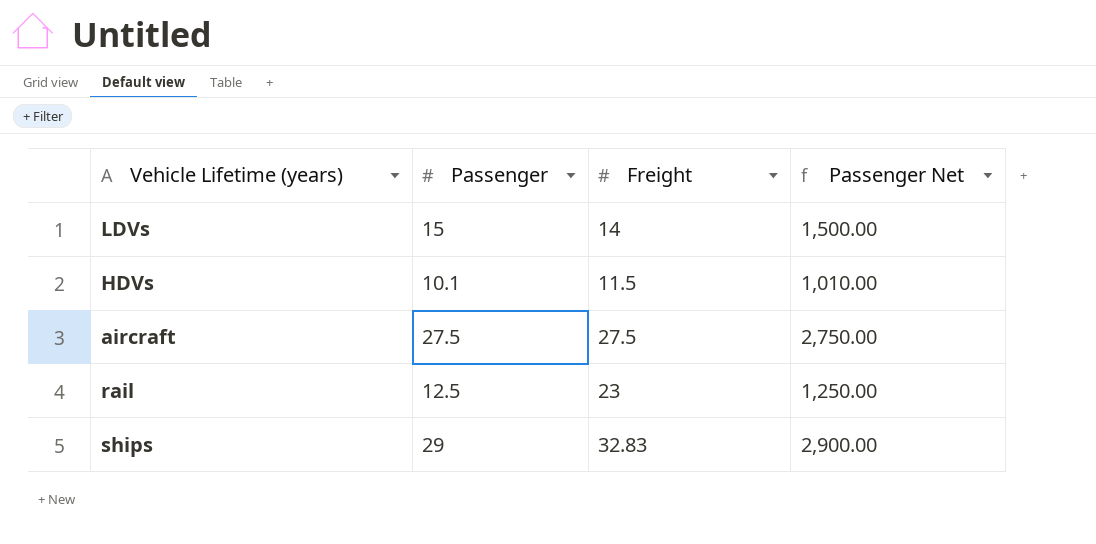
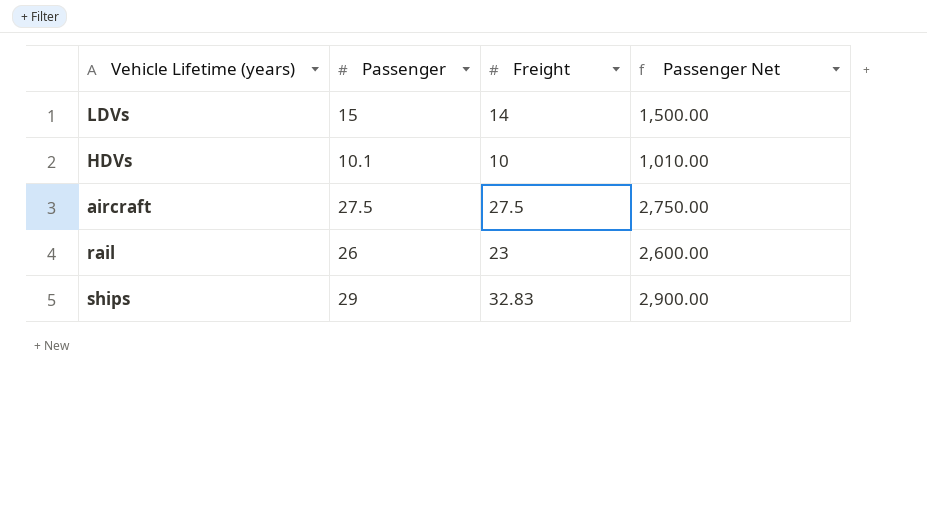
HDVs | Freight: 11.5 -> 10
rail | Passenger: 12.5 -> 26
rail | Passenger Net: 1,250.00 -> 2,600.00

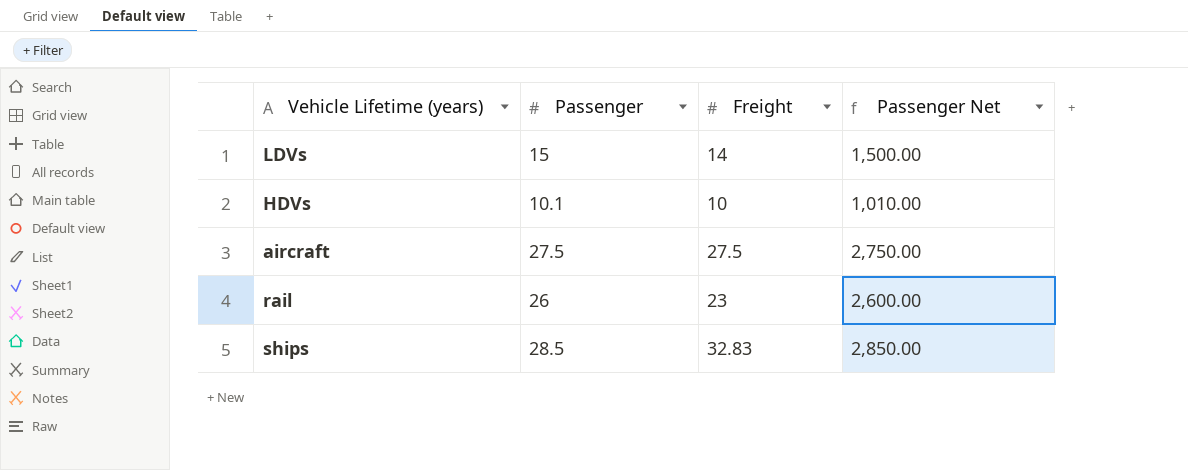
ships | Passenger: 29 -> 28.5
ships | Passenger Net: 2,900.00 -> 2,850.00

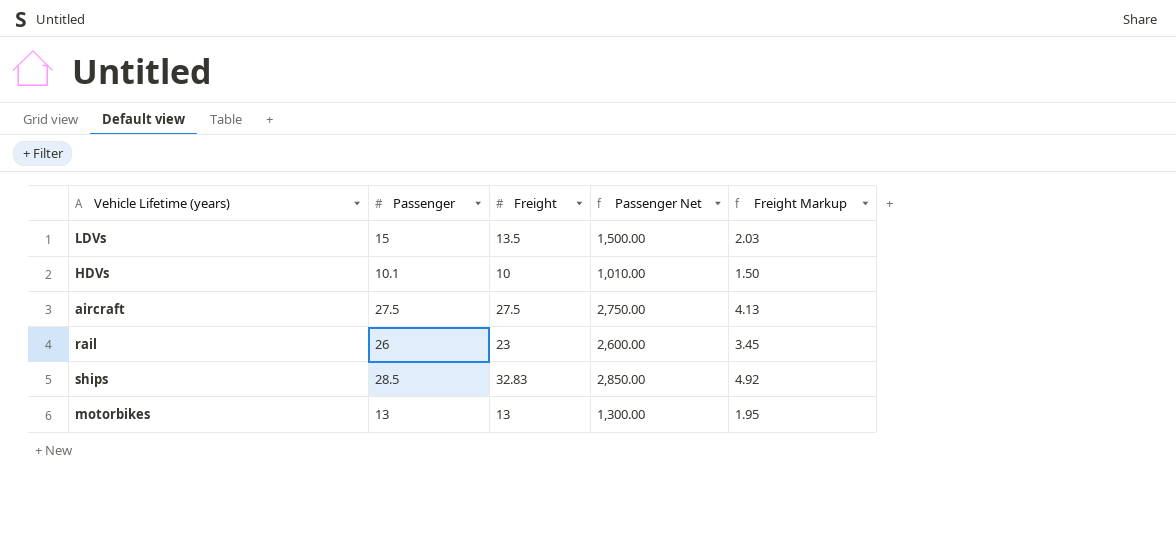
column Freight Markup | formula: none -> [Freight] * 0.15
LDVs | Freight: 14 -> 13.5
row motorbikes: none -> 13 | 13 | 1,300.00 | 1.95

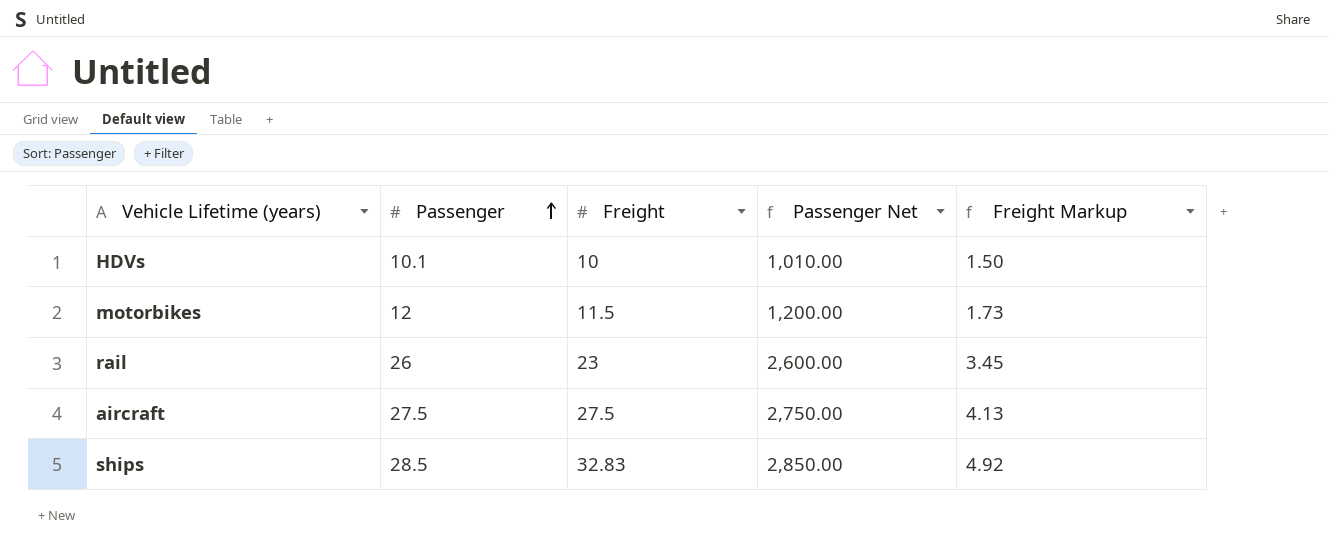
row order: none -> Passenger ascending
row LDVs: 15 | 13.5 | 1,500.00 | 2.03 -> none
motorbikes | Passenger: 13 -> 12
motorbikes | Freight: 13 -> 11.5
motorbikes | Passenger Net: 1,300.00 -> 1,200.00
motorbikes | Freight Markup: 1.95 -> 1.73

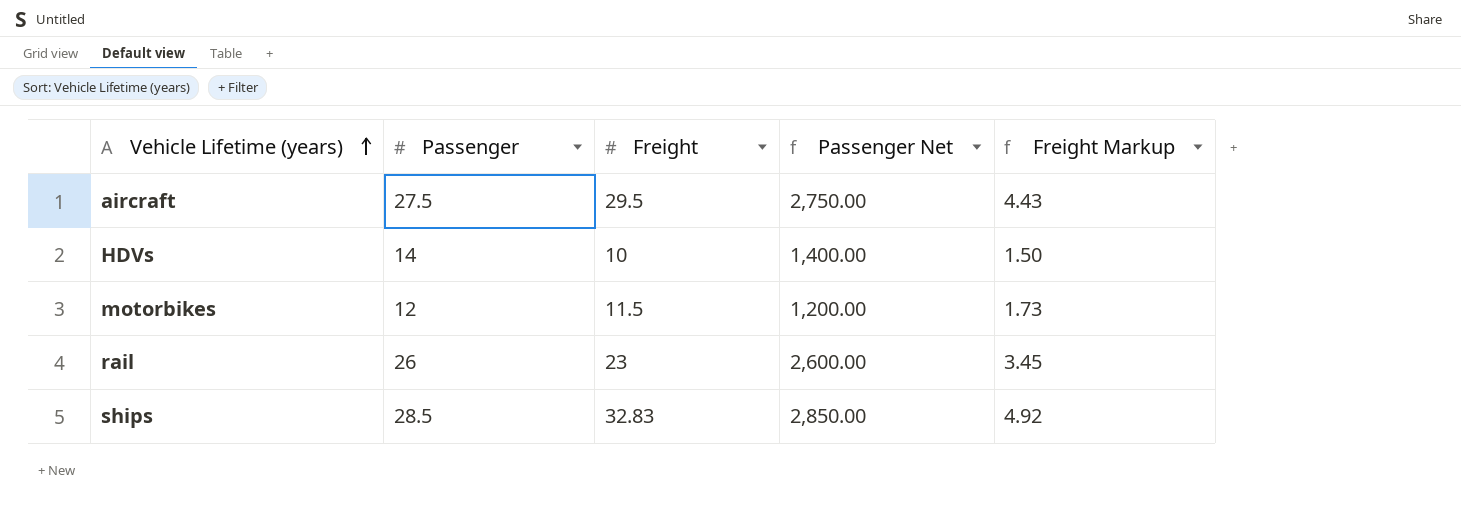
row order: Passenger ascending -> Vehicle Lifetime (years) ascending
aircraft | Freight: 27.5 -> 29.5
aircraft | Freight Markup: 4.13 -> 4.43
HDVs | Passenger: 10.1 -> 14
HDVs | Passenger Net: 1,010.00 -> 1,400.00

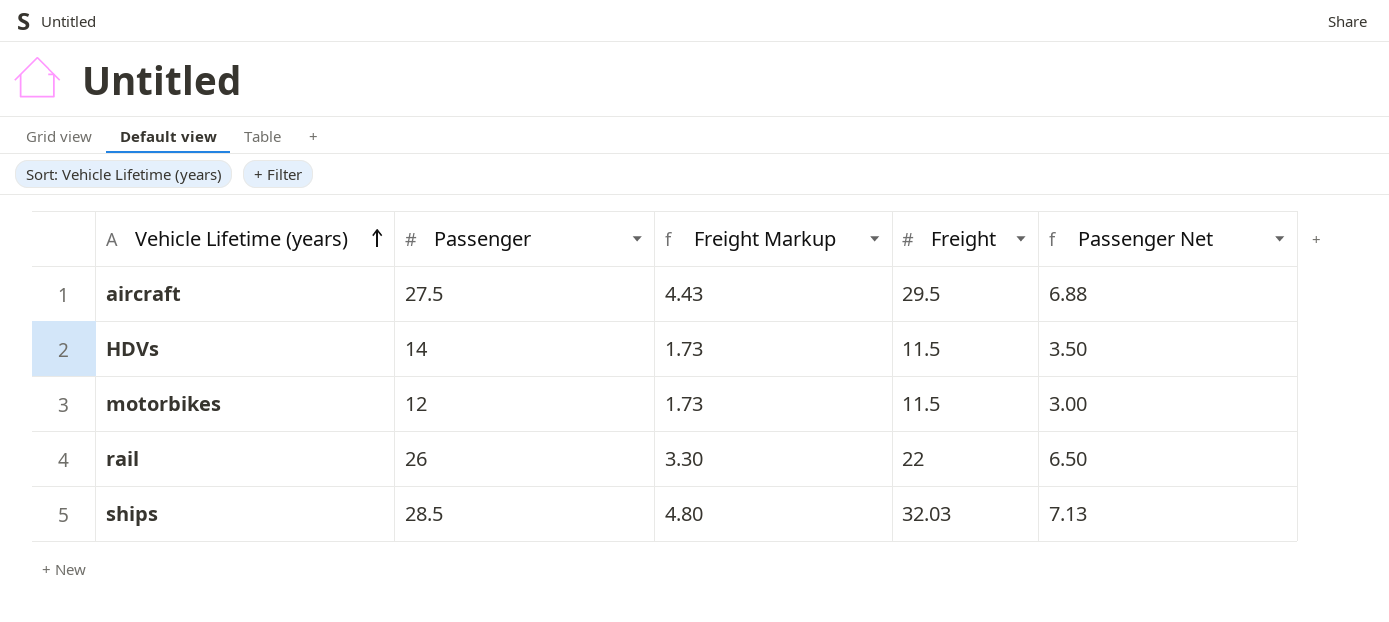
column Freight Markup | position: 5 -> 3
column Passenger Net | formula: [Passenger] * 100 -> [Passenger] * 0.25
HDVs | Freight Markup: 1.50 -> 1.73
HDVs | Freight: 10 -> 11.5
rail | Freight Markup: 3.45 -> 3.30
rail | Freight: 23 -> 22
ships | Freight Markup: 4.92 -> 4.80
ships | Freight: 32.83 -> 32.03

